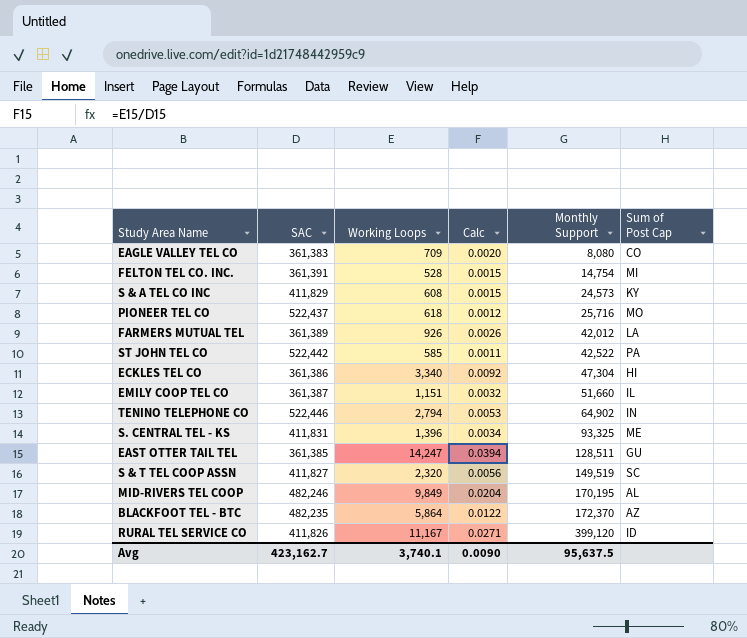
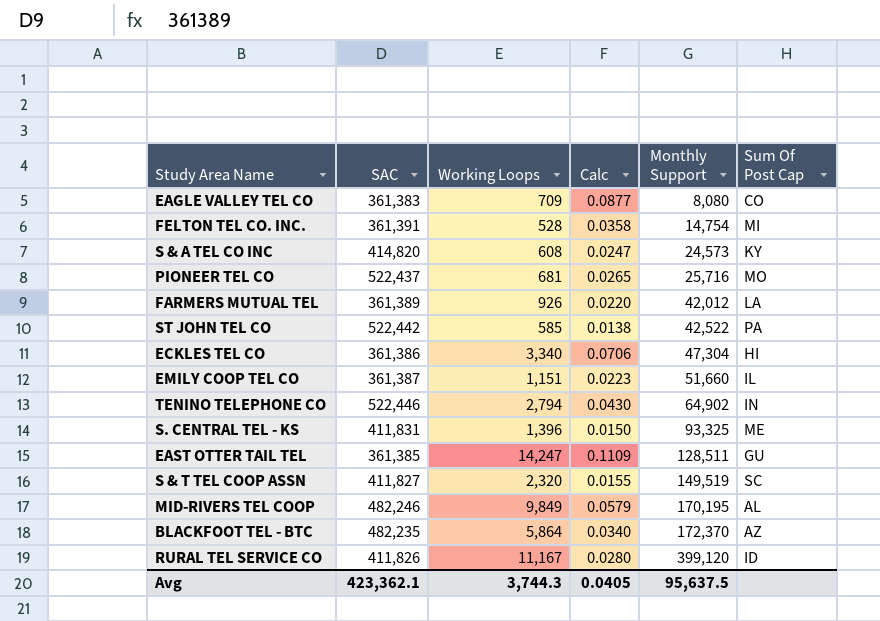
column Calc | formula: [Working Loops] / [SAC] -> [Working Loops] / [Monthly Support]
column name: Sum of Post Cap -> Sum Of Post Cap
S & A TEL CO INC | SAC: 411,829 -> 414,820
PIONEER TEL CO | Working Loops: 618 -> 681
Avg | SAC: 423,162.7 -> 423,362.1
Avg | Working Loops: 3,740.1 -> 3,744.3
Avg | Calc: 0.0090 -> 0.0405

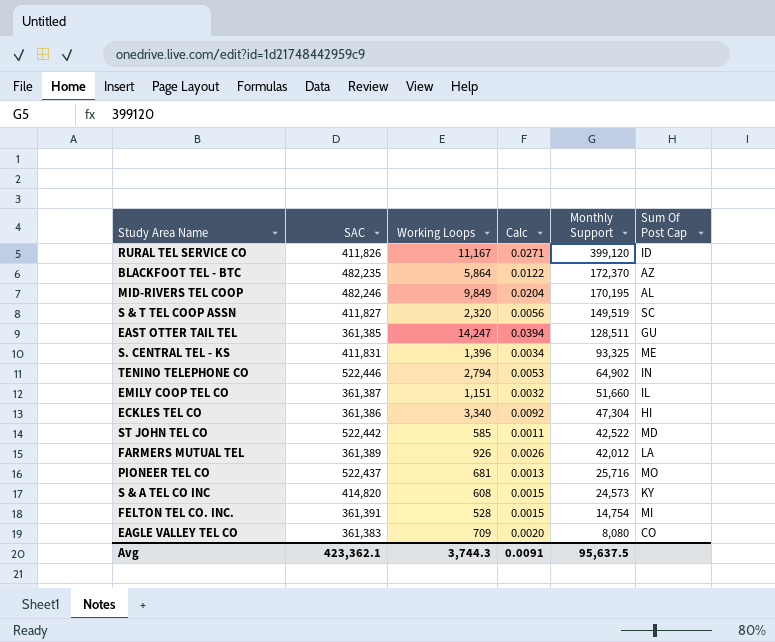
row order: Monthly Support ascending -> Monthly Support descending
column Calc | formula: [Working Loops] / [Monthly Support] -> [Working Loops] / [SAC]
ST JOHN TEL CO | Sum Of Post Cap: PA -> MD
Avg | Calc: 0.0405 -> 0.0091

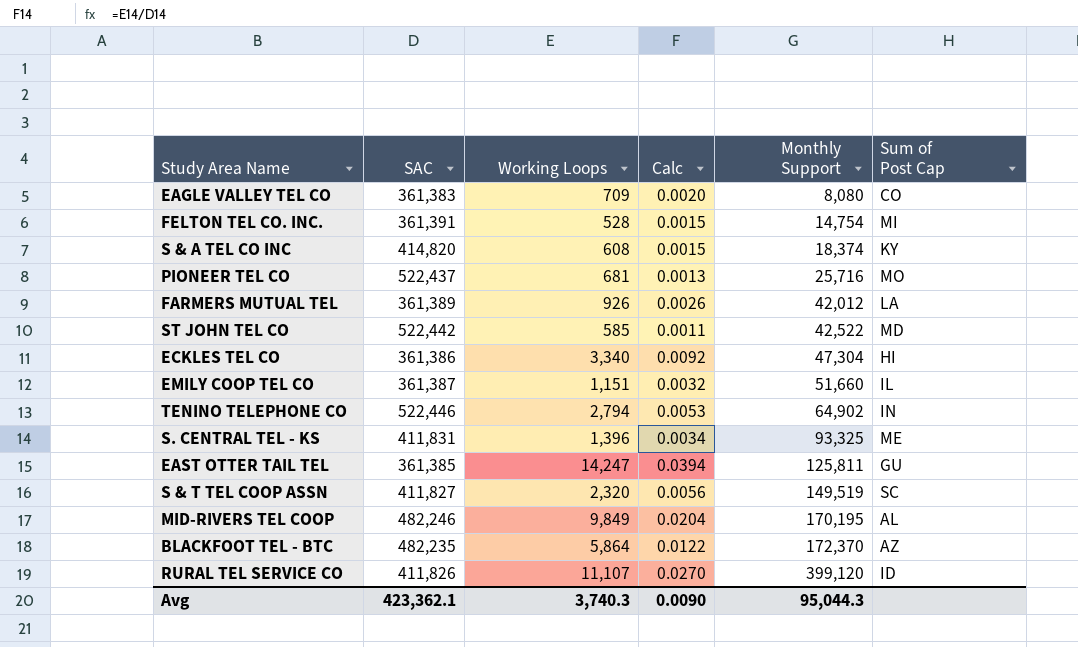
row order: Monthly Support descending -> Monthly Support ascending
column name: Sum Of Post Cap -> Sum of Post Cap
S & A TEL CO INC | Monthly Support: 24,573 -> 18,374
EAST OTTER TAIL TEL | Monthly Support: 128,511 -> 125,811
RURAL TEL SERVICE CO | Working Loops: 11,167 -> 11,107
RURAL TEL SERVICE CO | Calc: 0.0271 -> 0.0270
Avg | Working Loops: 3,744.3 -> 3,740.3
Avg | Calc: 0.0091 -> 0.0090
Avg | Monthly Support: 95,637.5 -> 95,044.3

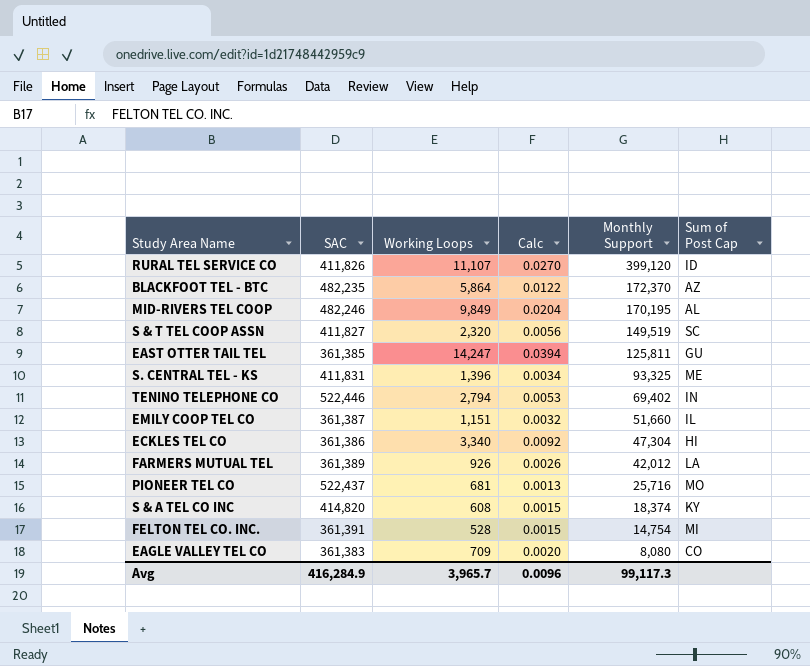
row order: Monthly Support ascending -> Monthly Support descending
row ST JOHN TEL CO: 522,442 | 585 | 0.0011 | 42,522 | MD -> none
TENINO TELEPHONE CO | Monthly Support: 64,902 -> 69,402
Avg | SAC: 423,362.1 -> 416,284.9
Avg | Working Loops: 3,740.3 -> 3,965.7
Avg | Calc: 0.0090 -> 0.0096
Avg | Monthly Support: 95,044.3 -> 99,117.3

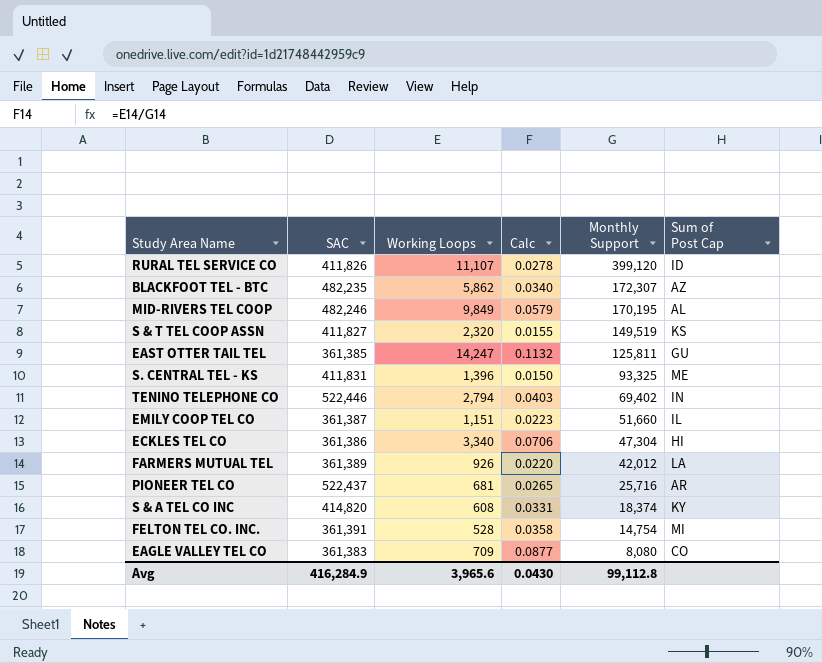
column Calc | formula: [Working Loops] / [SAC] -> [Working Loops] / [Monthly Support]
BLACKFOOT TEL - BTC | Working Loops: 5,864 -> 5,862
BLACKFOOT TEL - BTC | Monthly Support: 172,370 -> 172,307
S & T TEL COOP ASSN | Sum of Post Cap: SC -> KS
PIONEER TEL CO | Sum of Post Cap: MO -> AR
Avg | Working Loops: 3,965.7 -> 3,965.6
Avg | Calc: 0.0096 -> 0.0430
Avg | Monthly Support: 99,117.3 -> 99,112.8

